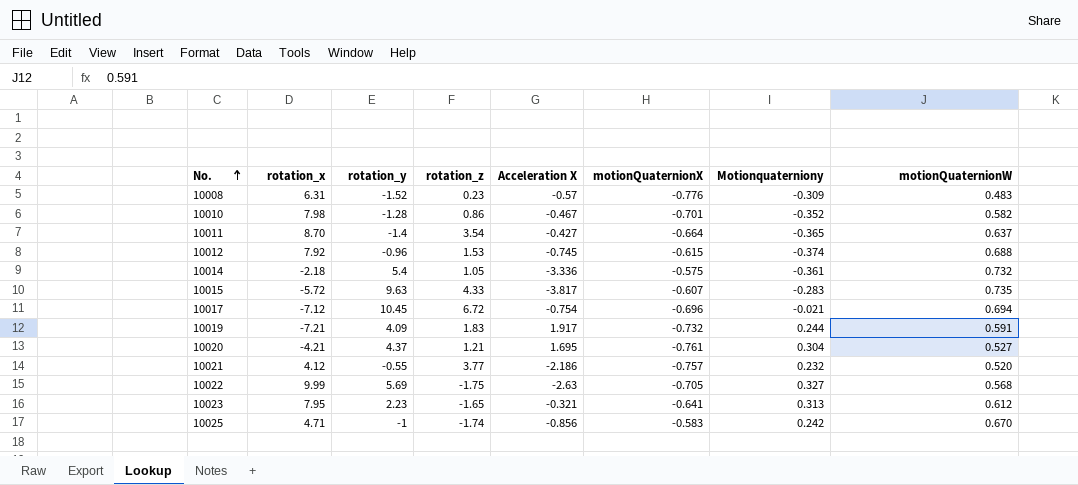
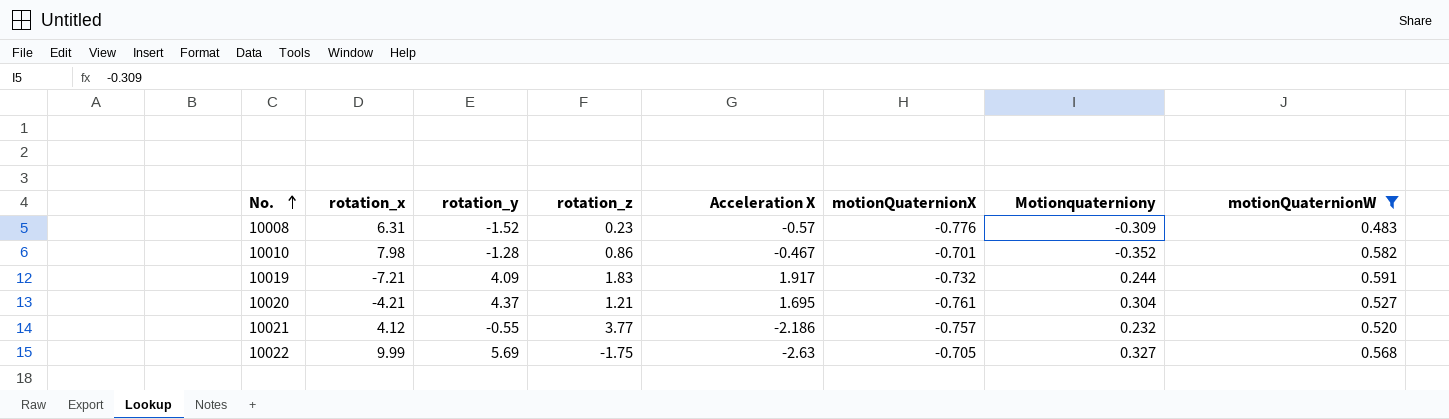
filter: none -> motionQuaternionW <= 0.591

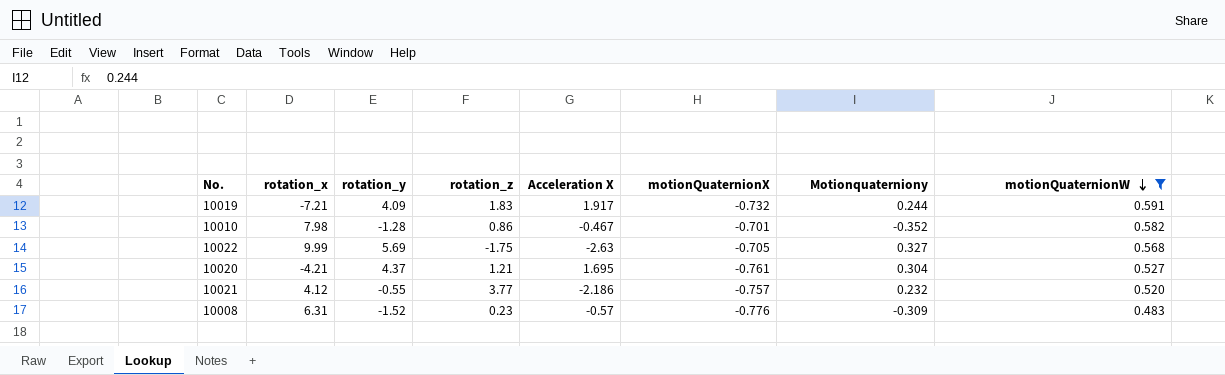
row order: No. ascending -> motionQuaternionW descending

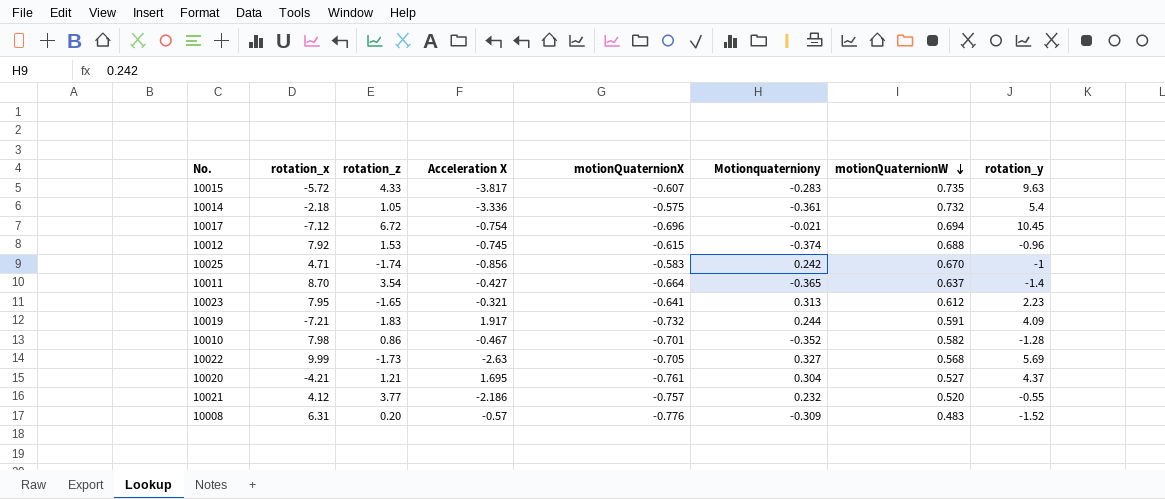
filter: motionQuaternionW <= 0.591 -> none
column rotation_y | position: 3 -> 8
10022 | rotation_z: -1.75 -> -1.73
10008 | rotation_z: 0.23 -> 0.20

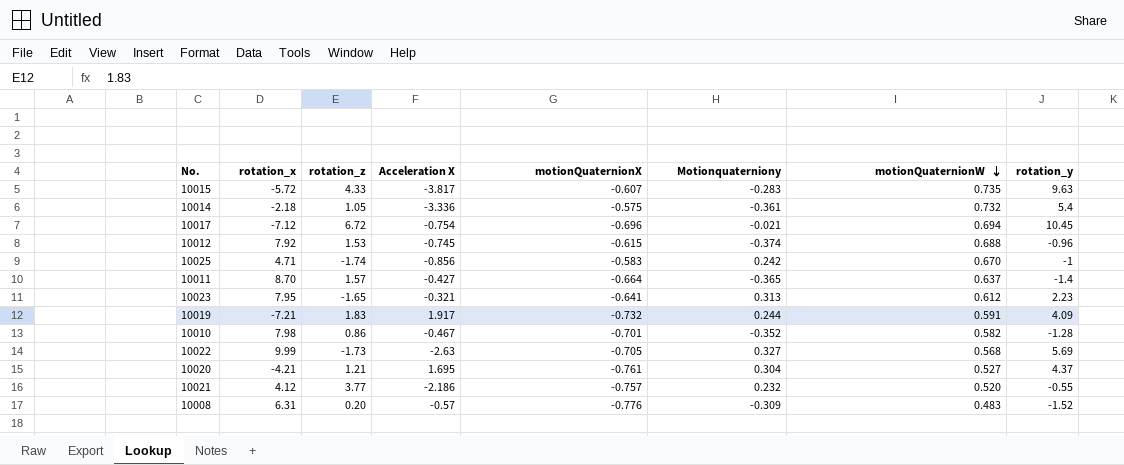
10011 | rotation_z: 3.54 -> 1.57

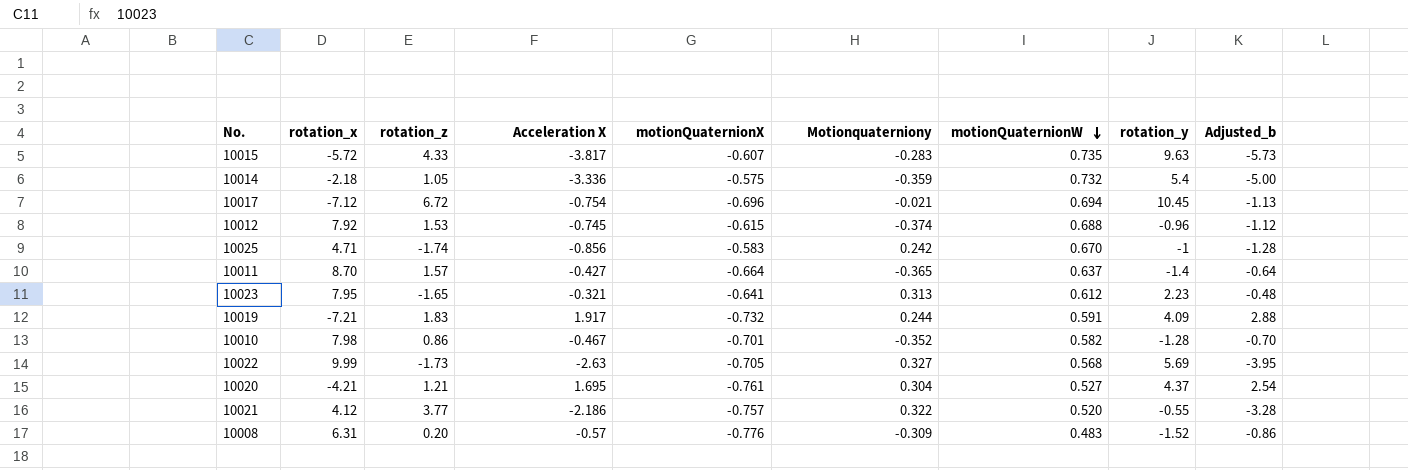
column Adjusted_b | formula: none -> [Acceleration X] * 1.5
10014 | Motionquaterniony: -0.361 -> -0.359
10021 | Motionquaterniony: 0.232 -> 0.322

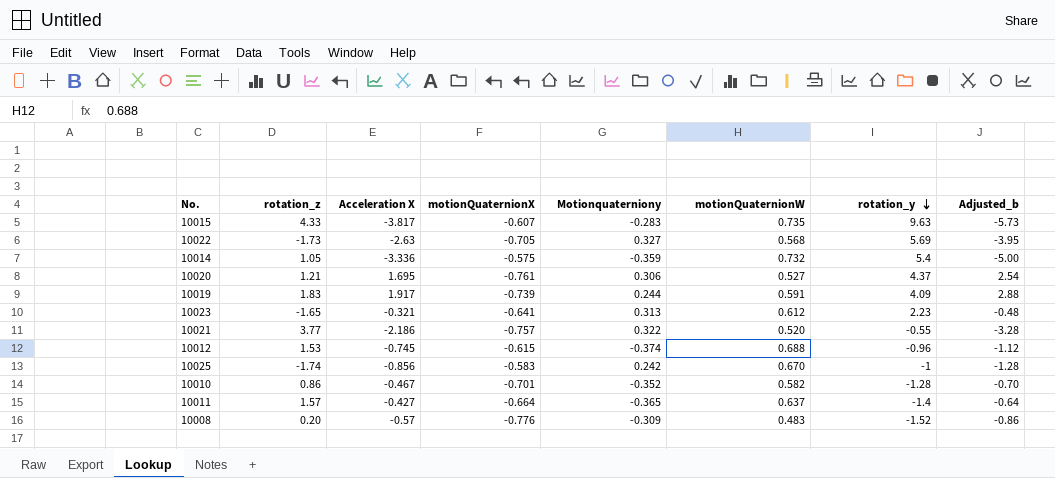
row order: motionQuaternionW descending -> rotation_y descending
column rotation_x | position: 2 -> none
row 10017: -7.12 | 6.72 | -0.754 | -0.696 | -0.021 | 0.694 | 10.45 | -1.13 -> none
10020 | Motionquaterniony: 0.304 -> 0.306
10019 | motionQuaternionX: -0.732 -> -0.739

